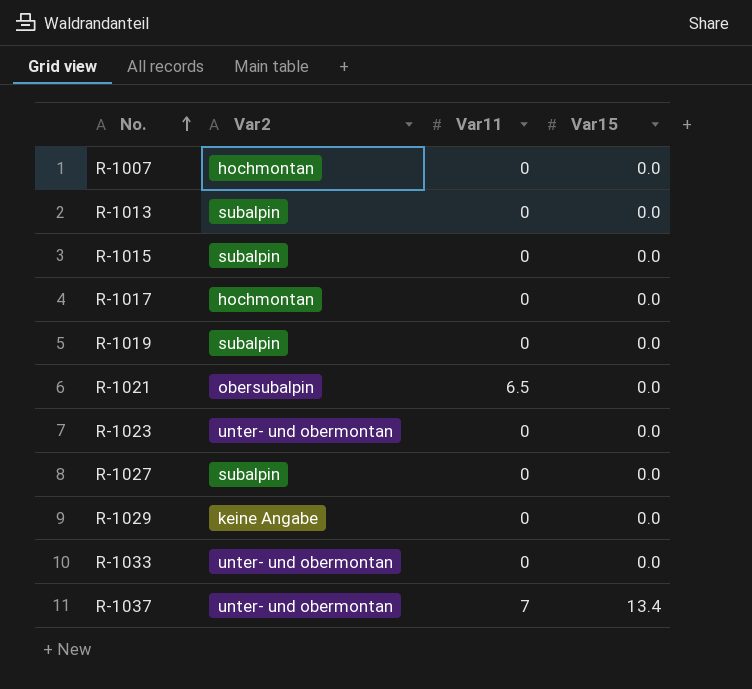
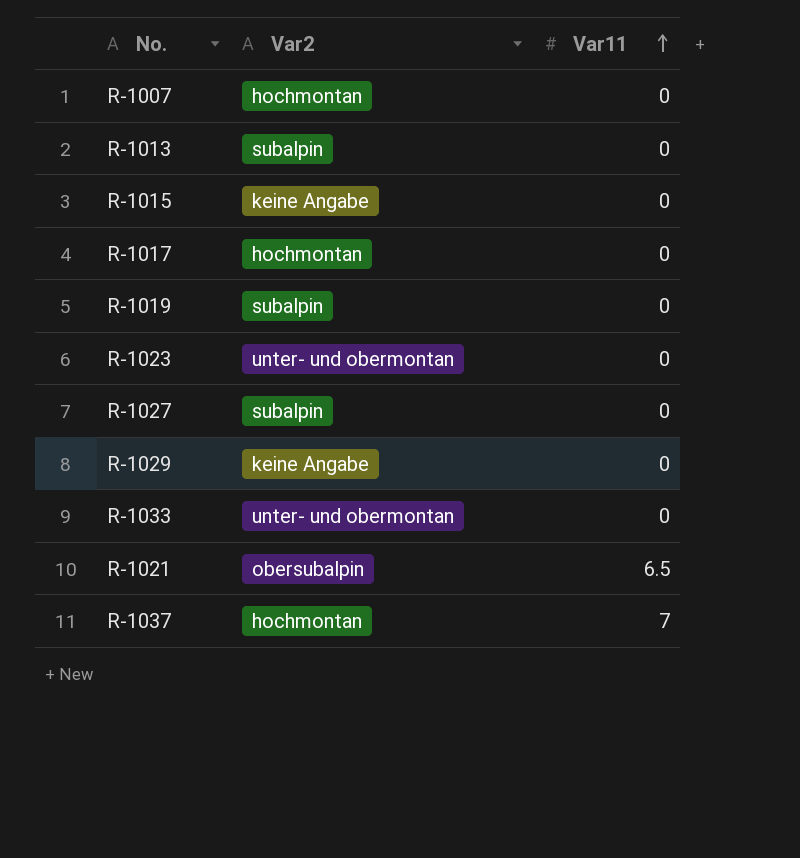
row order: No. ascending -> Var11 ascending
column Var15 | position: 4 -> none
R-1015 | Var2: subalpin -> keine Angabe
R-1037 | Var2: unter- und obermontan -> hochmontan

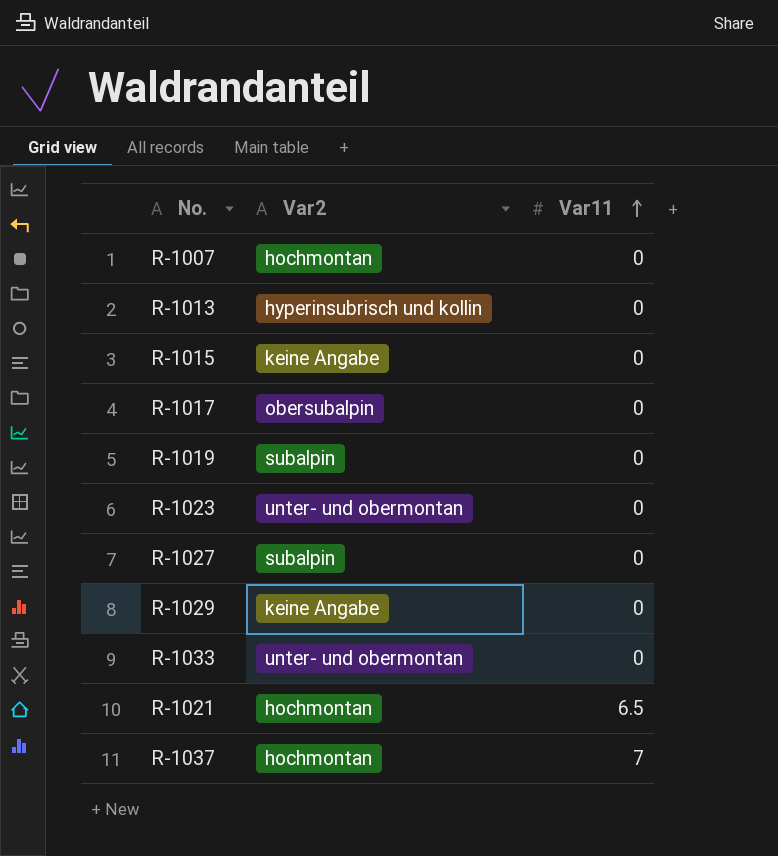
R-1013 | Var2: subalpin -> hyperinsubrisch und kollin
R-1017 | Var2: hochmontan -> obersubalpin
R-1021 | Var2: obersubalpin -> hochmontan

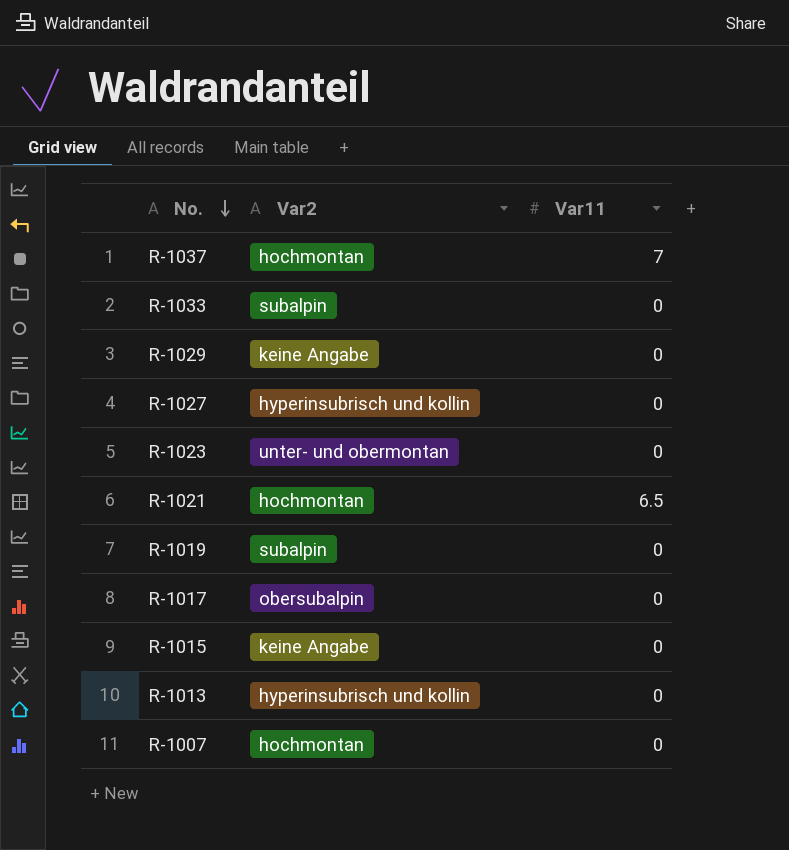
row order: Var11 ascending -> No. descending
R-1033 | Var2: unter- und obermontan -> subalpin
R-1027 | Var2: subalpin -> hyperinsubrisch und kollin

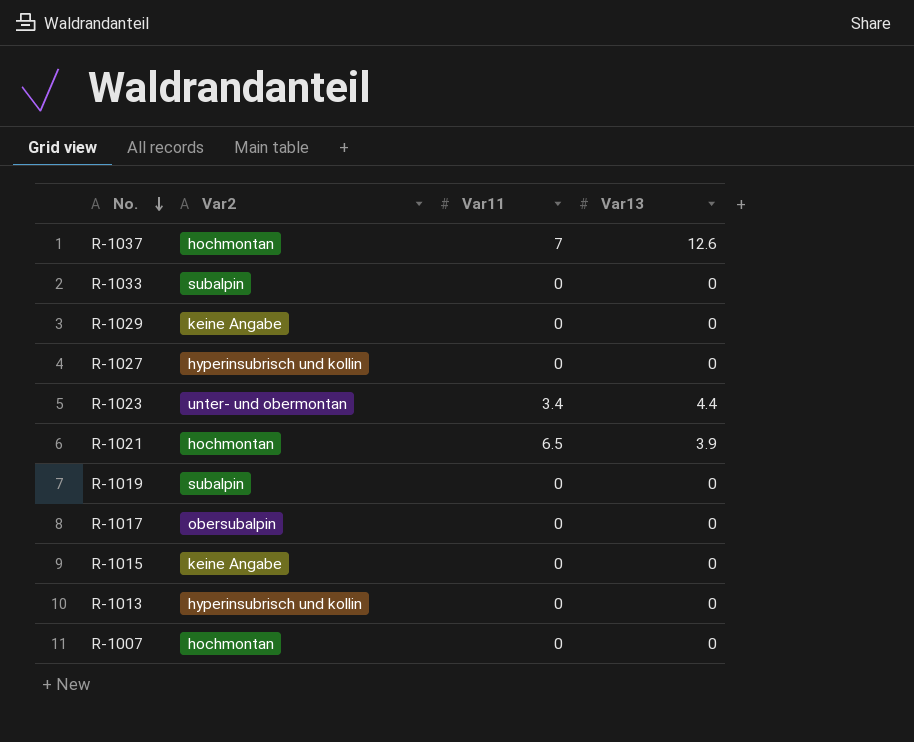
column Var13 | position: none -> 4
R-1023 | Var11: 0 -> 3.4

